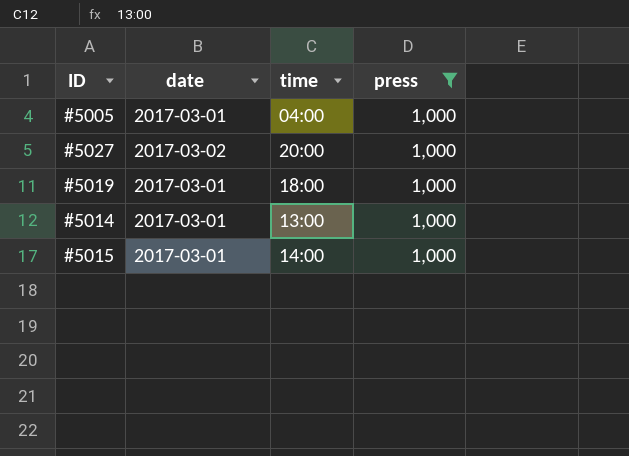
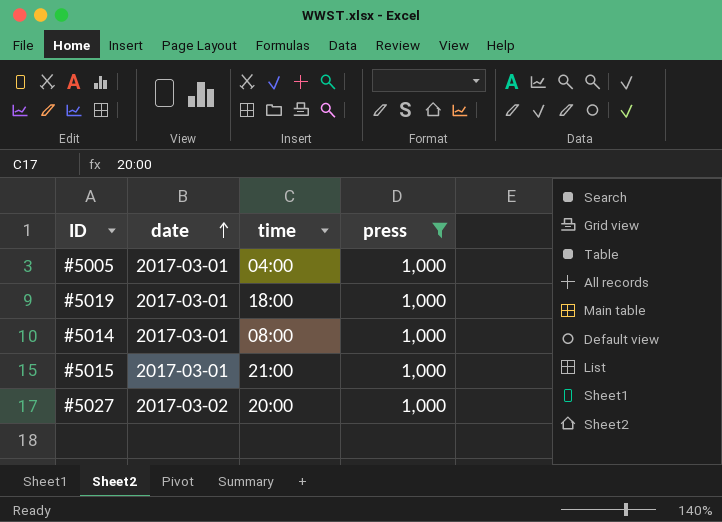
row order: none -> date ascending
#5014 | time: 13:00 -> 08:00
#5015 | time: 14:00 -> 21:00

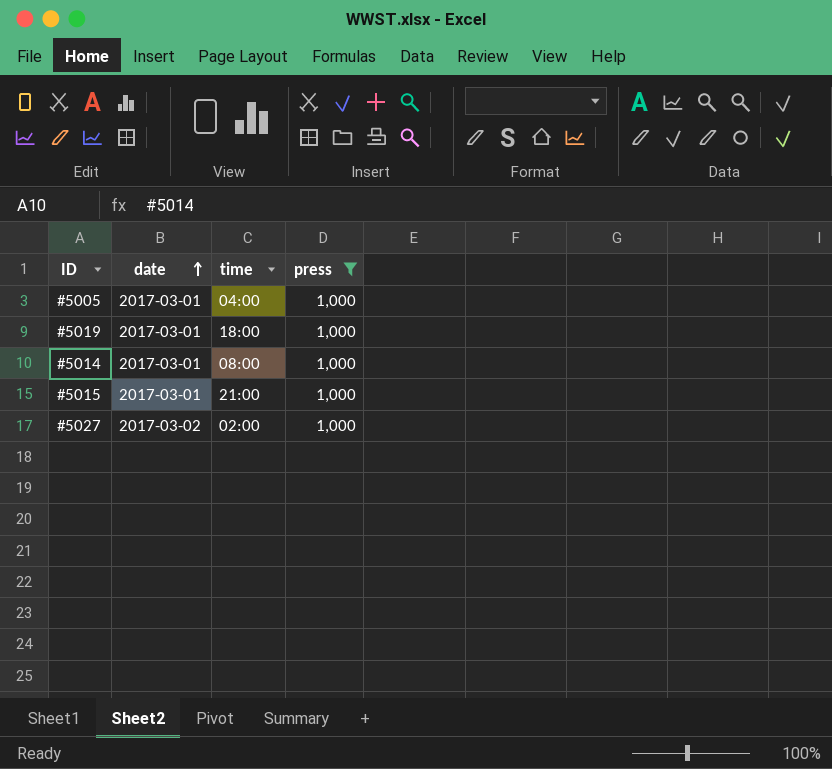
#5027 | time: 20:00 -> 02:00

